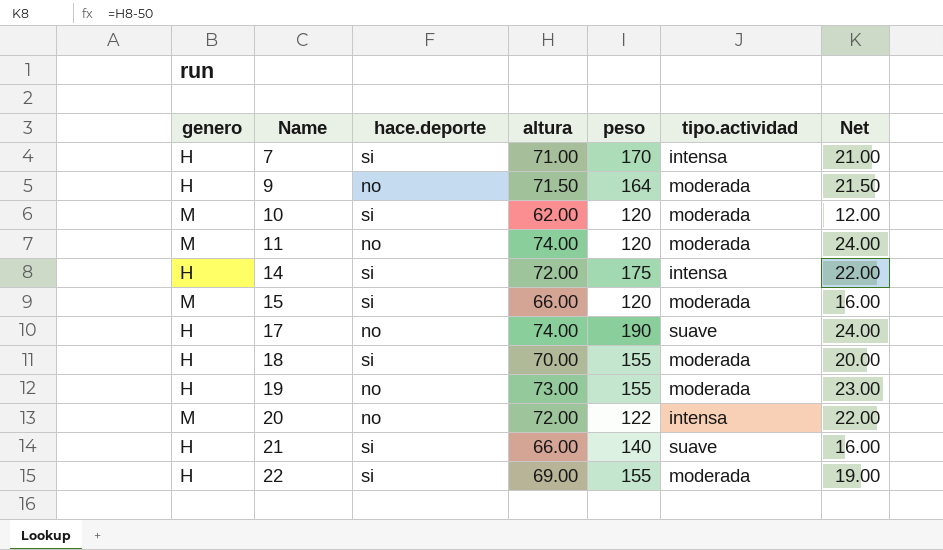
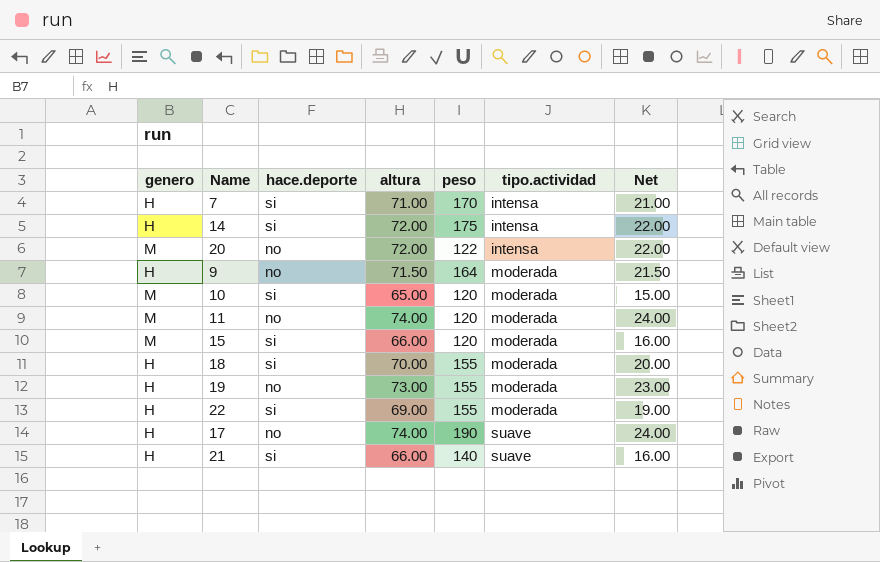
row order: Name ascending -> tipo.actividad ascending
10 | altura: 62.00 -> 65.00
10 | Net: 12.00 -> 15.00

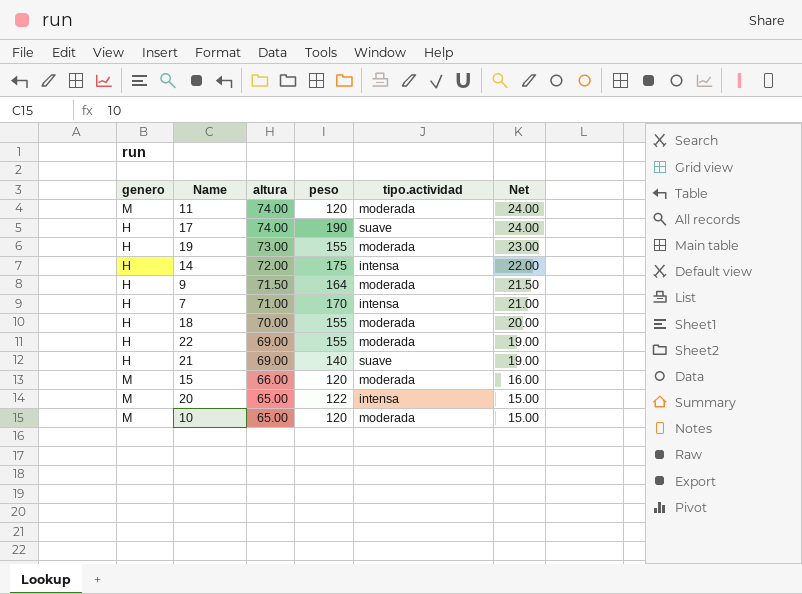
row order: tipo.actividad ascending -> altura descending
column hace.deporte | position: 3 -> none
21 | altura: 66.00 -> 69.00
21 | Net: 16.00 -> 19.00
20 | altura: 72.00 -> 65.00
20 | Net: 22.00 -> 15.00

